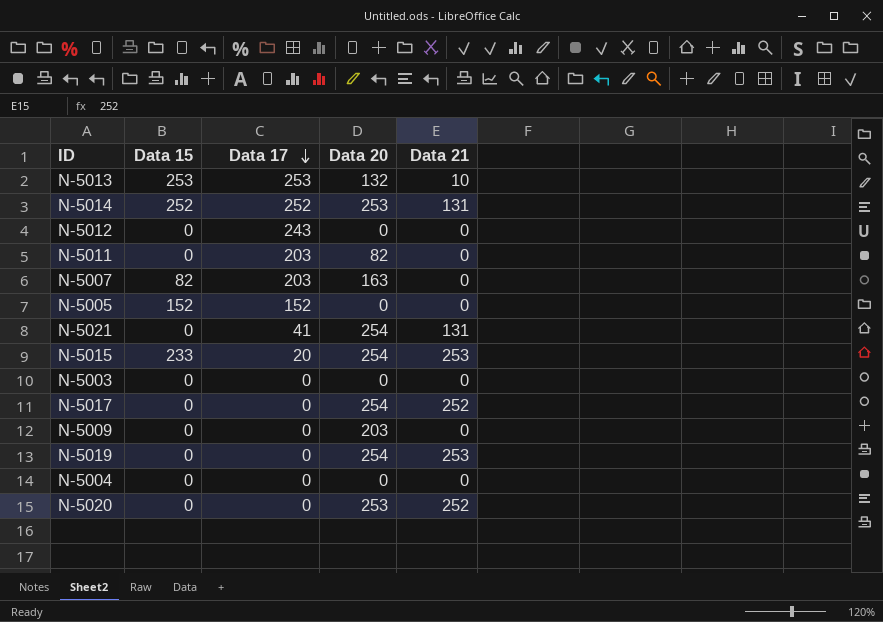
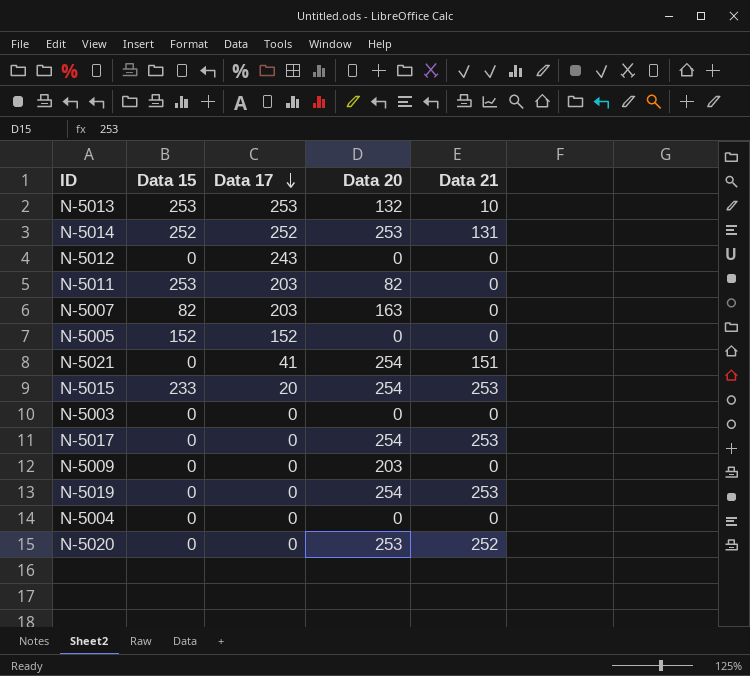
N-5011 | Data 15: 0 -> 253
N-5021 | Data 21: 131 -> 151
N-5017 | Data 21: 252 -> 253

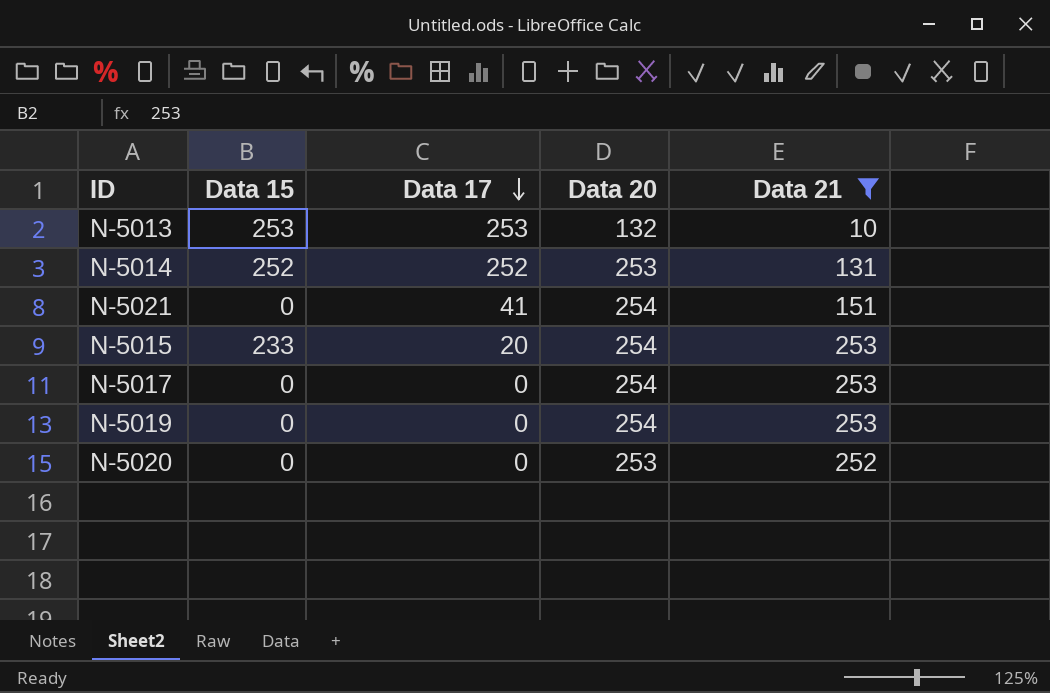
filter: none -> Data 21 != 0

